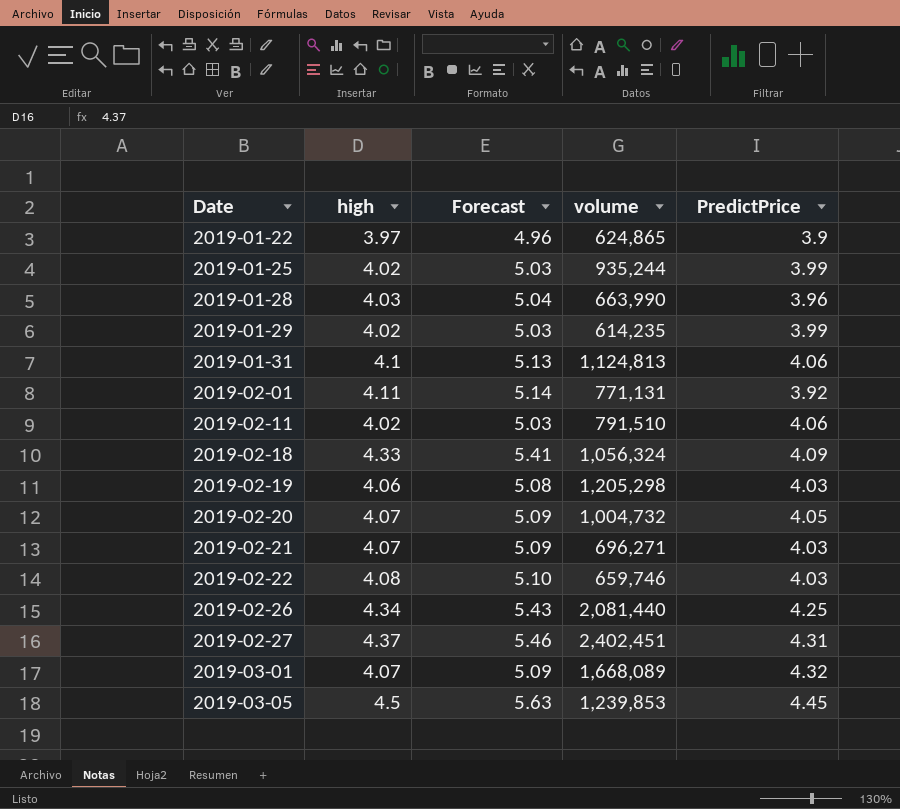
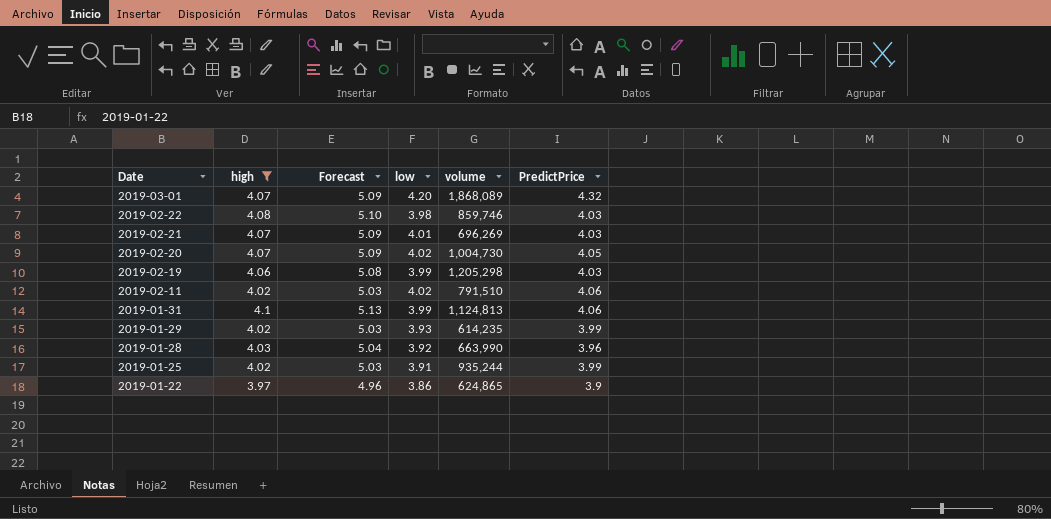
filter: none -> high <= 4.1
row order: Date ascending -> Date descending
column low | position: none -> 4
2019-03-01 | volume: 1,668,089 -> 1,868,089
2019-02-22 | volume: 659,746 -> 859,746
2019-02-21 | volume: 696,271 -> 696,269
2019-02-20 | volume: 1,004,732 -> 1,004,730

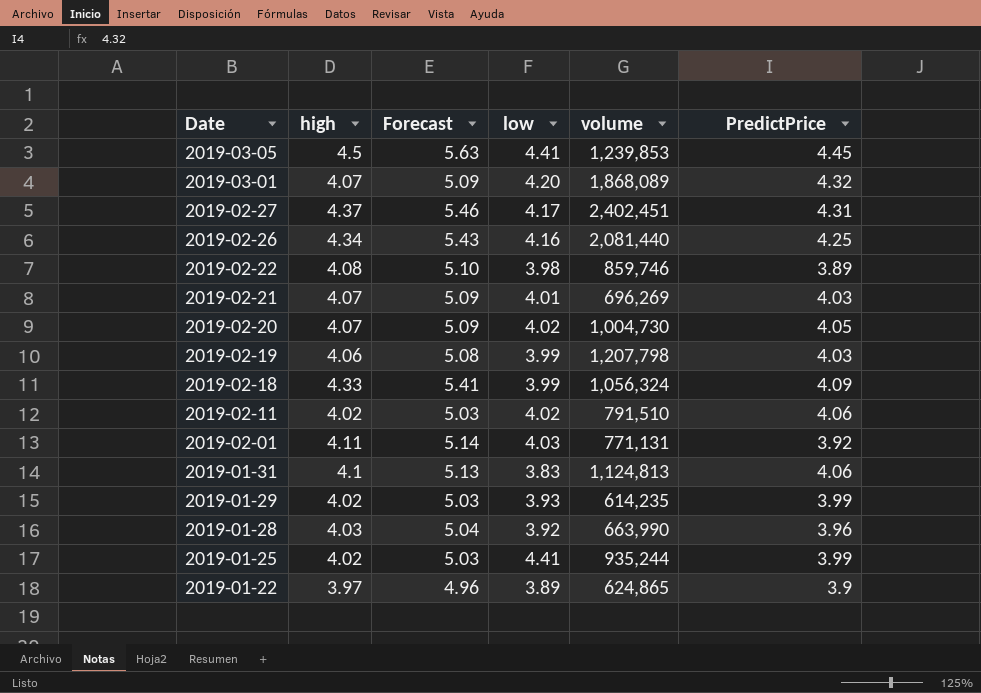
filter: high <= 4.1 -> none
2019-02-22 | PredictPrice: 4.03 -> 3.89
2019-02-19 | volume: 1,205,298 -> 1,207,798
2019-01-31 | low: 3.99 -> 3.83
2019-01-25 | low: 3.91 -> 4.41
2019-01-22 | low: 3.86 -> 3.89

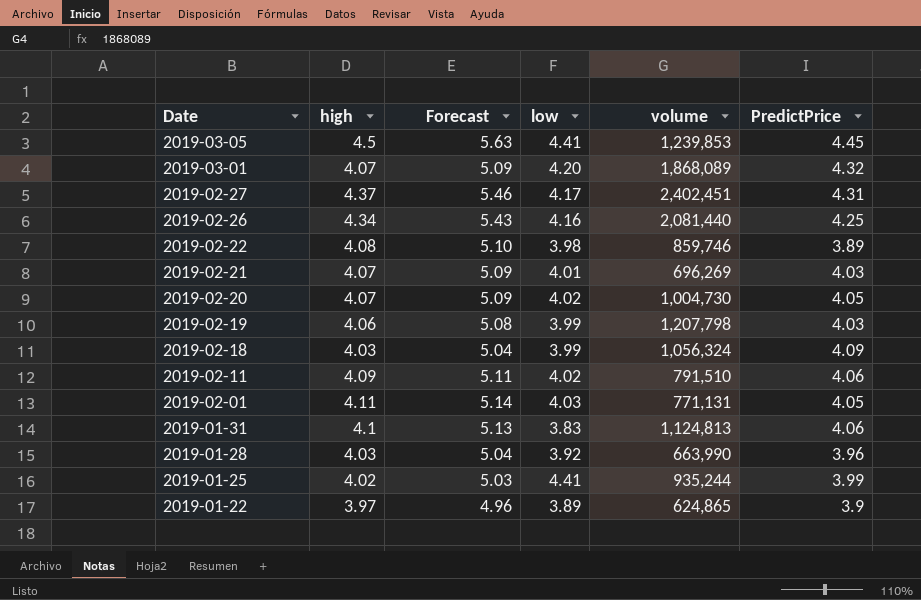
row 2019-01-29: 4.02 | 5.03 | 3.93 | 614,235 | 3.99 -> none
2019-02-18 | high: 4.33 -> 4.03
2019-02-18 | Forecast: 5.41 -> 5.04
2019-02-11 | high: 4.02 -> 4.09
2019-02-11 | Forecast: 5.03 -> 5.11
2019-02-01 | PredictPrice: 3.92 -> 4.05

